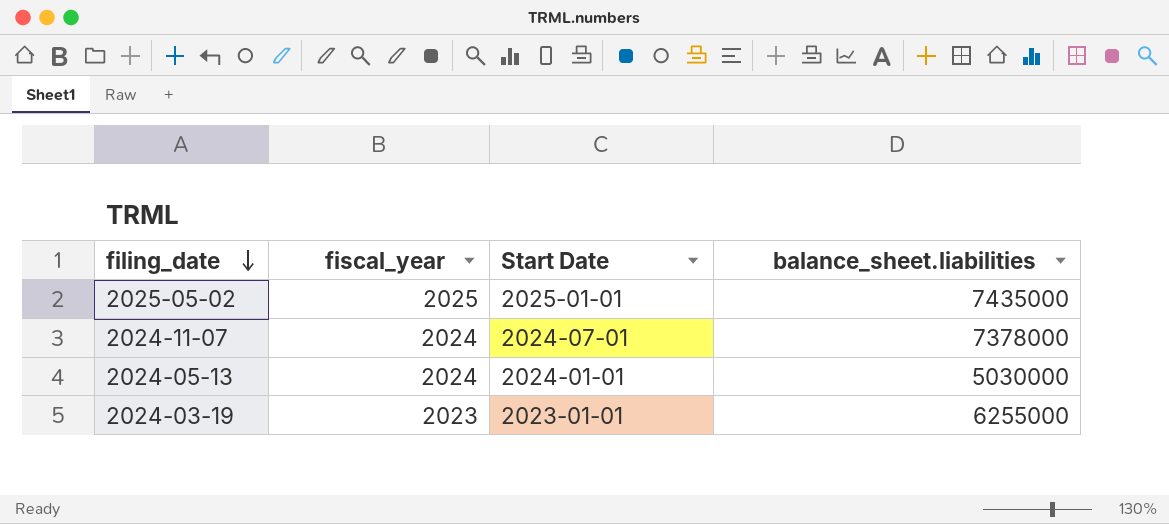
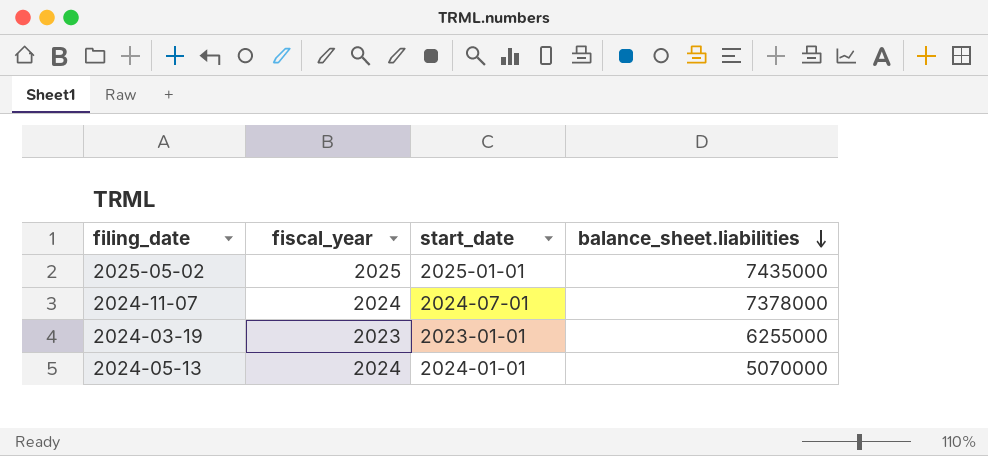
row order: filing_date descending -> balance_sheet.liabilities descending
column name: Start Date -> start_date
2024-05-13 | balance_sheet.liabilities: 5030000 -> 5070000

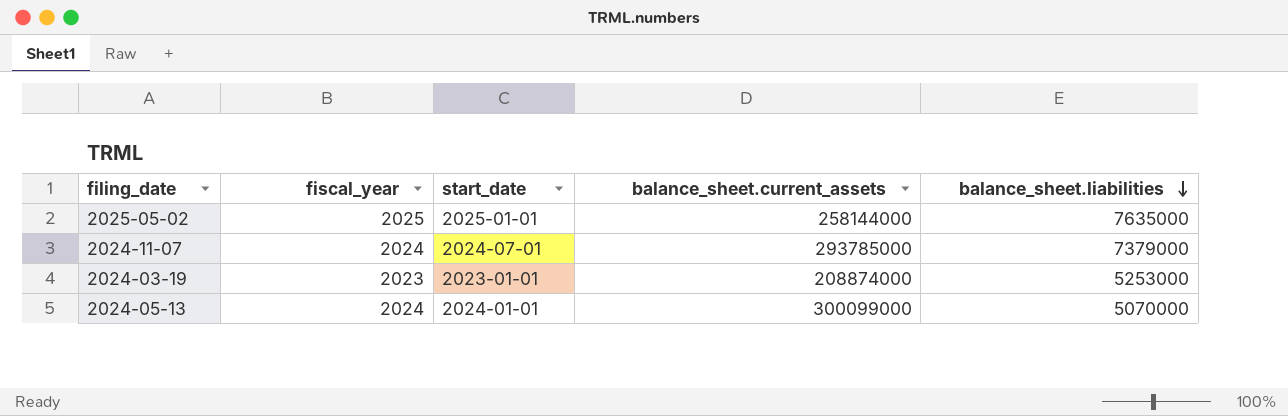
column balance_sheet.current_assets | position: none -> 4
2025-05-02 | balance_sheet.liabilities: 7435000 -> 7635000
2024-11-07 | balance_sheet.liabilities: 7378000 -> 7379000
2024-03-19 | balance_sheet.liabilities: 6255000 -> 5253000

